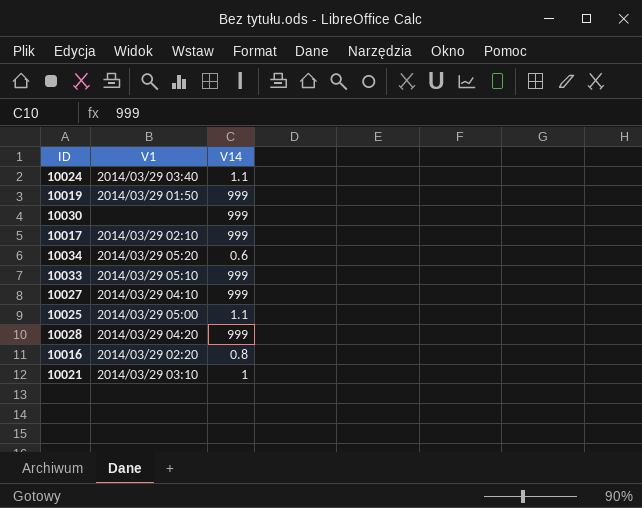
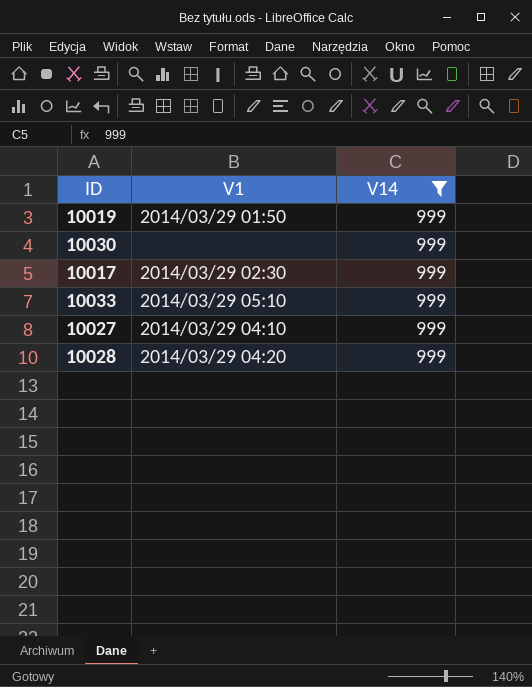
filter: none -> V14 = 999
10017 | V1: 2014/03/29 02:10 -> 2014/03/29 02:30

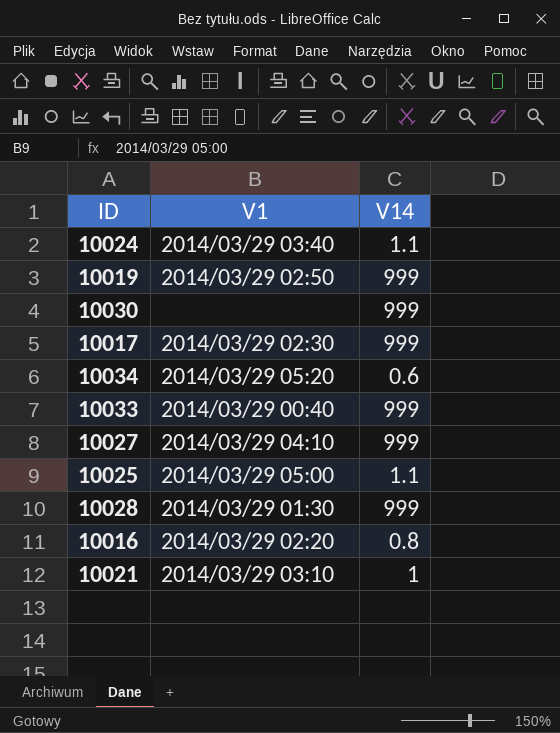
filter: V14 = 999 -> none
10019 | V1: 2014/03/29 01:50 -> 2014/03/29 02:50
10033 | V1: 2014/03/29 05:10 -> 2014/03/29 00:40
10028 | V1: 2014/03/29 04:20 -> 2014/03/29 01:30

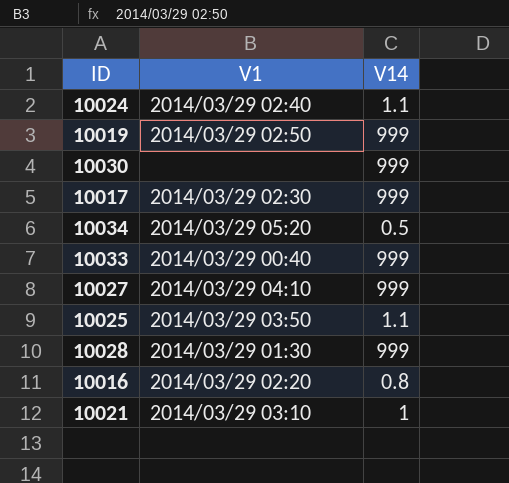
10024 | V1: 2014/03/29 03:40 -> 2014/03/29 02:40
10034 | V14: 0.6 -> 0.5
10025 | V1: 2014/03/29 05:00 -> 2014/03/29 03:50

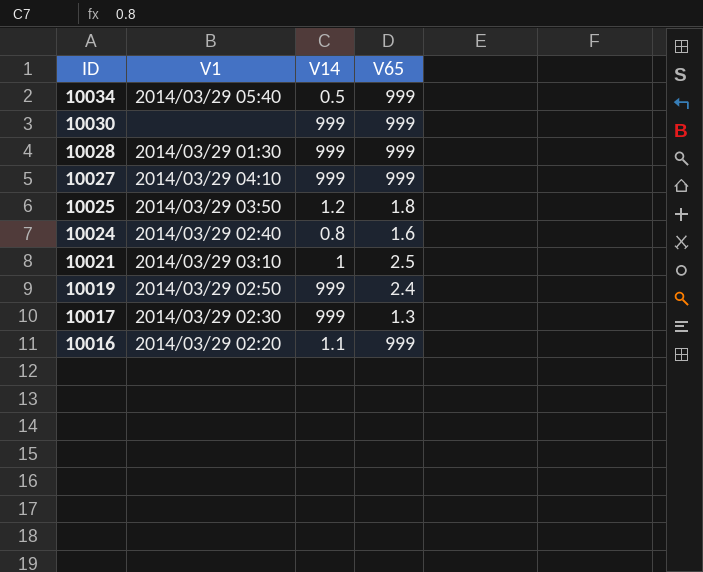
row order: none -> ID descending
column V65 | position: none -> 4
row 10033: 2014/03/29 00:40 | 999 -> none
10034 | V1: 2014/03/29 05:20 -> 2014/03/29 05:40
10025 | V14: 1.1 -> 1.2
10024 | V14: 1.1 -> 0.8
10016 | V14: 0.8 -> 1.1

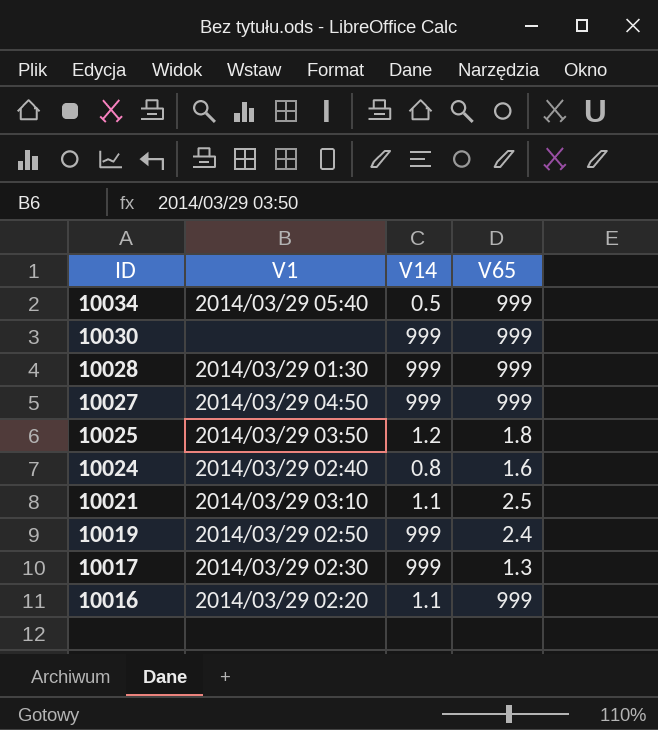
10027 | V1: 2014/03/29 04:10 -> 2014/03/29 04:50
10021 | V14: 1 -> 1.1

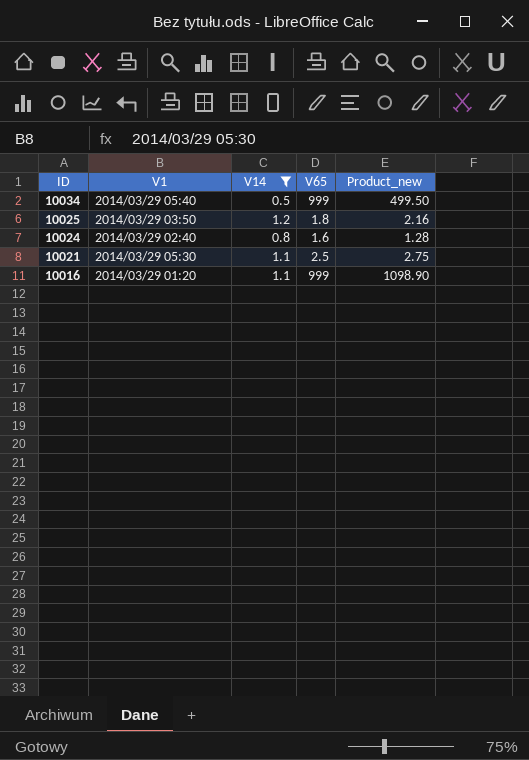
filter: none -> V14 != 999
column Product_new | formula: none -> [V14] * [V65]
10021 | V1: 2014/03/29 03:10 -> 2014/03/29 05:30
10016 | V1: 2014/03/29 02:20 -> 2014/03/29 01:20

